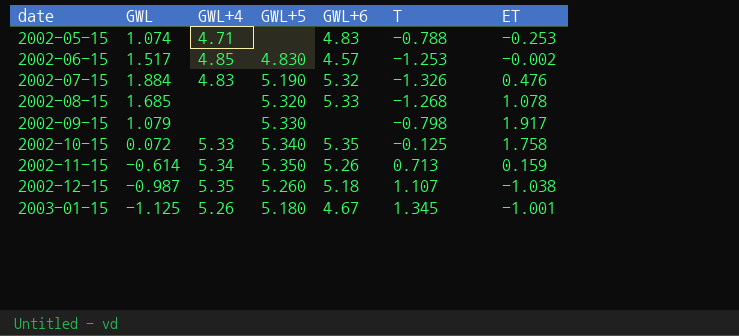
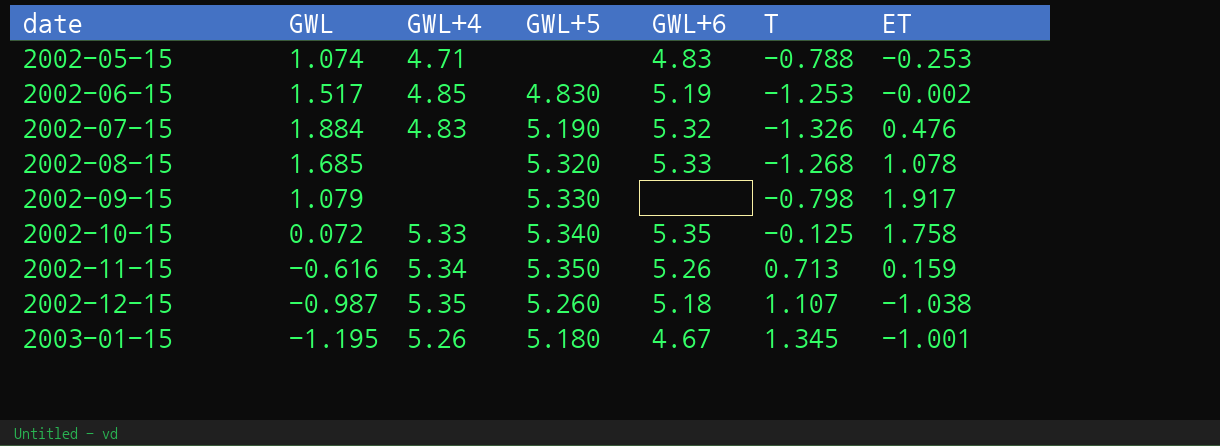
2002-06-15 | GWL+6: 4.57 -> 5.19
2002-11-15 | GWL: -0.614 -> -0.616
2003-01-15 | GWL: -1.125 -> -1.195

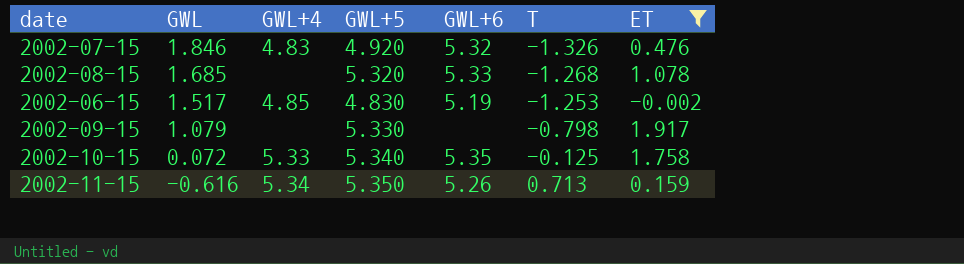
filter: none -> ET >= -0.002
row order: date ascending -> GWL descending
2002-07-15 | GWL: 1.884 -> 1.846
2002-07-15 | GWL+5: 5.190 -> 4.920

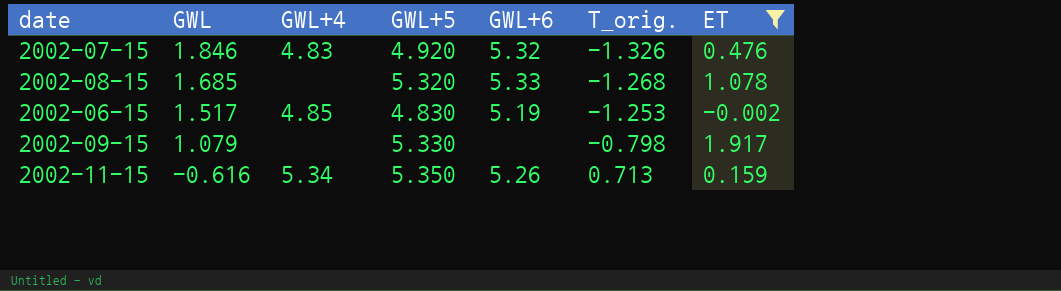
column name: T -> T_orig.
row 2002-10-15: 0.072 | 5.33 | 5.340 | 5.35 | -0.125 | 1.758 -> none

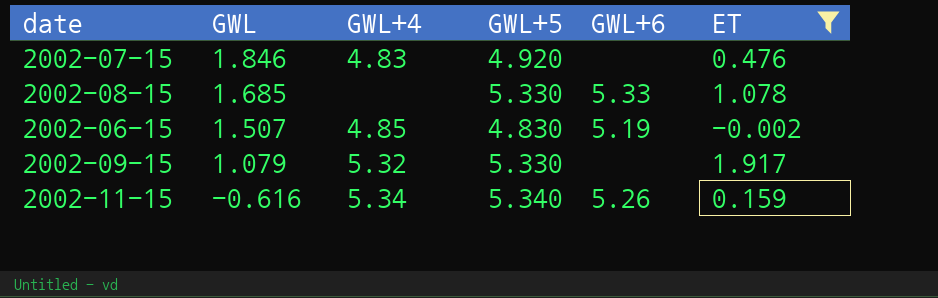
column T_orig. | position: 6 -> none
2002-07-15 | GWL+6: 5.32 -> none
2002-08-15 | GWL+5: 5.320 -> 5.330
2002-06-15 | GWL: 1.517 -> 1.507
2002-09-15 | GWL+4: none -> 5.32
2002-11-15 | GWL+5: 5.350 -> 5.340

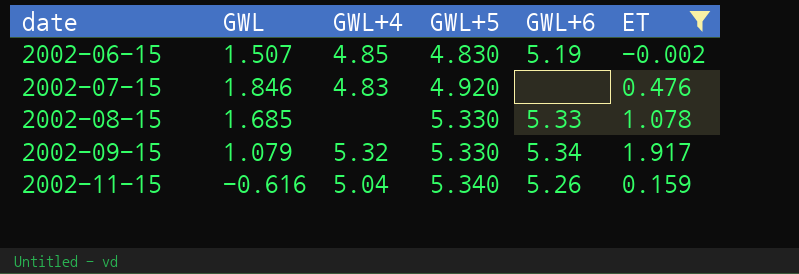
row order: GWL descending -> date ascending
2002-09-15 | GWL+6: none -> 5.34
2002-11-15 | GWL+4: 5.34 -> 5.04

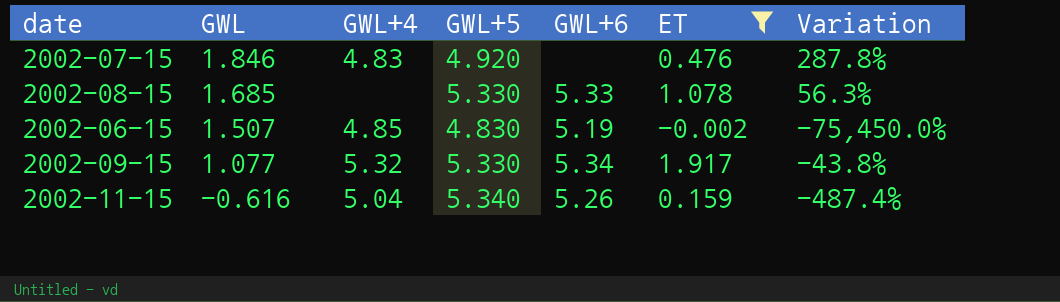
row order: date ascending -> GWL descending
column Variation | formula: none -> ([GWL] - [ET]) / [ET]
2002-09-15 | GWL: 1.079 -> 1.077

